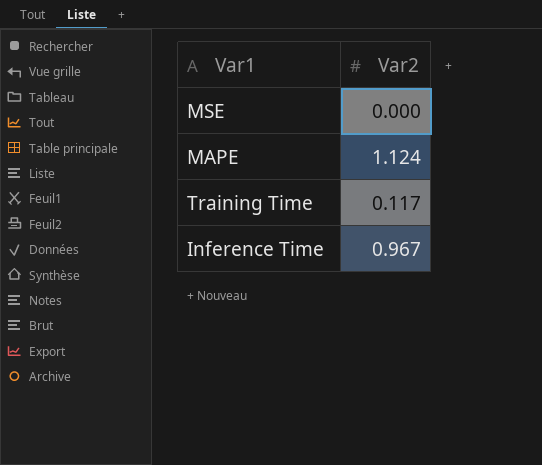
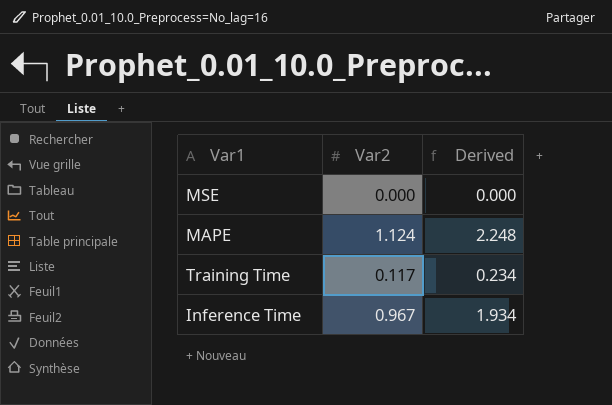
column Derived | formula: none -> [Var2] * 2

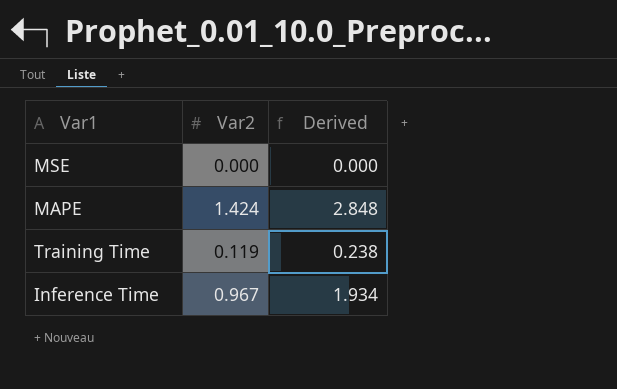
MAPE | Var2: 1.124 -> 1.424
MAPE | Derived: 2.248 -> 2.848
Training Time | Var2: 0.117 -> 0.119
Training Time | Derived: 0.234 -> 0.238

